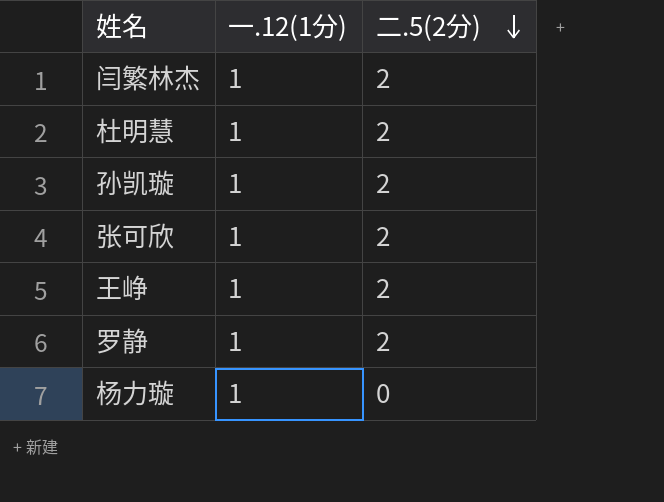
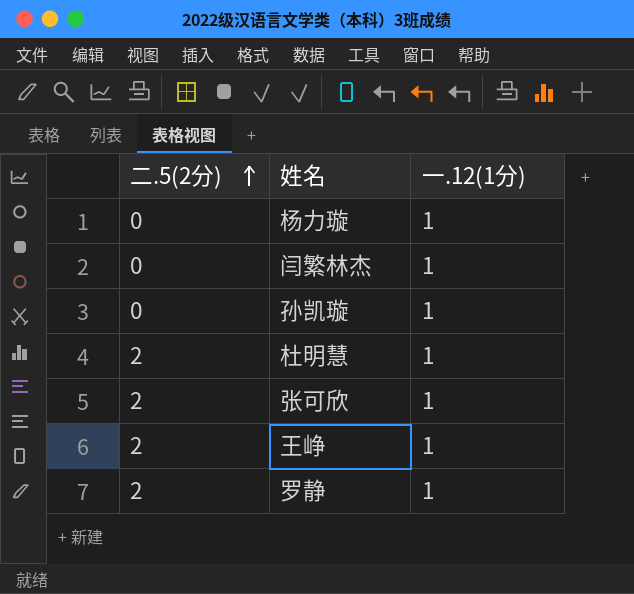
row order: 二.5(2分) descending -> 二.5(2分) ascending
column 二.5(2分) | position: 3 -> 1
闫繁林杰 | 二.5(2分): 2 -> 0
孙凯璇 | 二.5(2分): 2 -> 0

